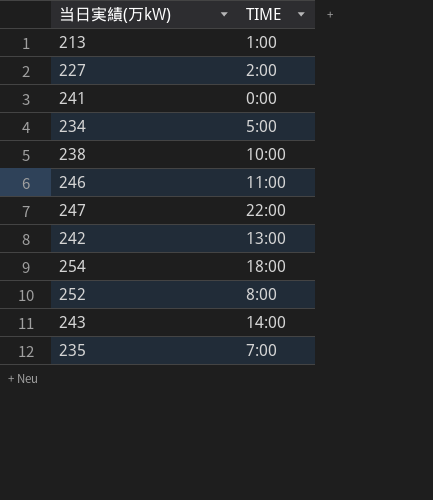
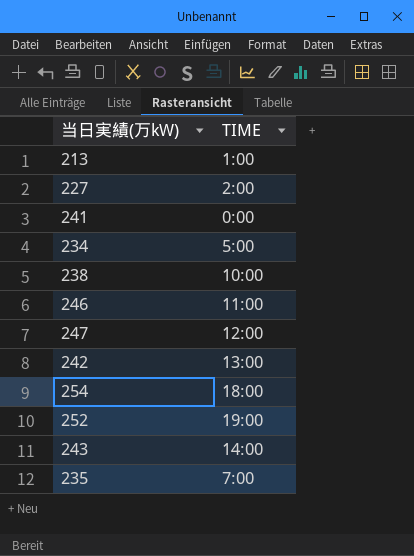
247 | TIME: 22:00 -> 12:00
252 | TIME: 8:00 -> 19:00

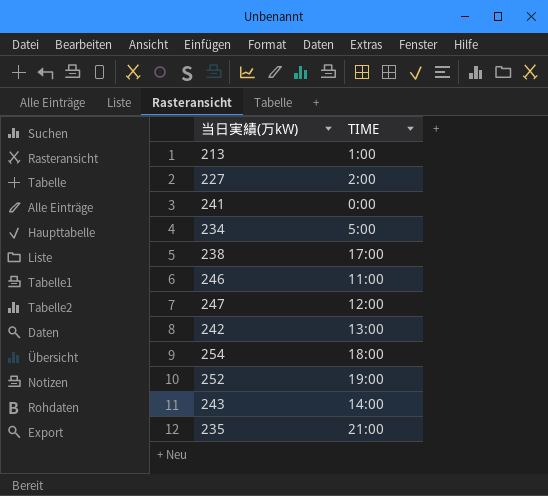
238 | TIME: 10:00 -> 17:00
235 | TIME: 7:00 -> 21:00

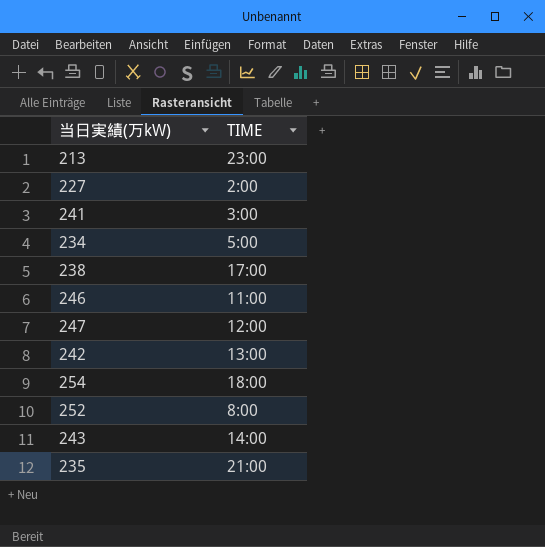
213 | TIME: 1:00 -> 23:00
241 | TIME: 0:00 -> 3:00
252 | TIME: 19:00 -> 8:00

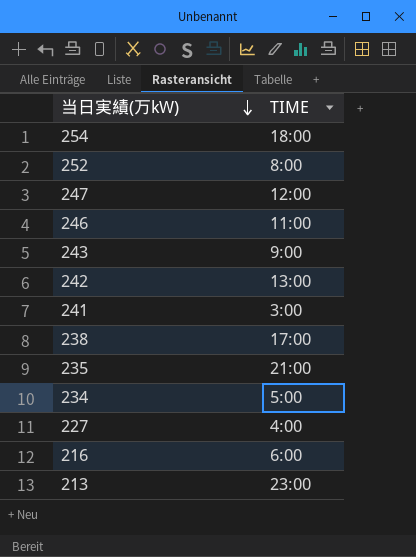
row order: none -> 当日実績(万kW) descending
243 | TIME: 14:00 -> 9:00
227 | TIME: 2:00 -> 4:00
row 216: none -> 6:00

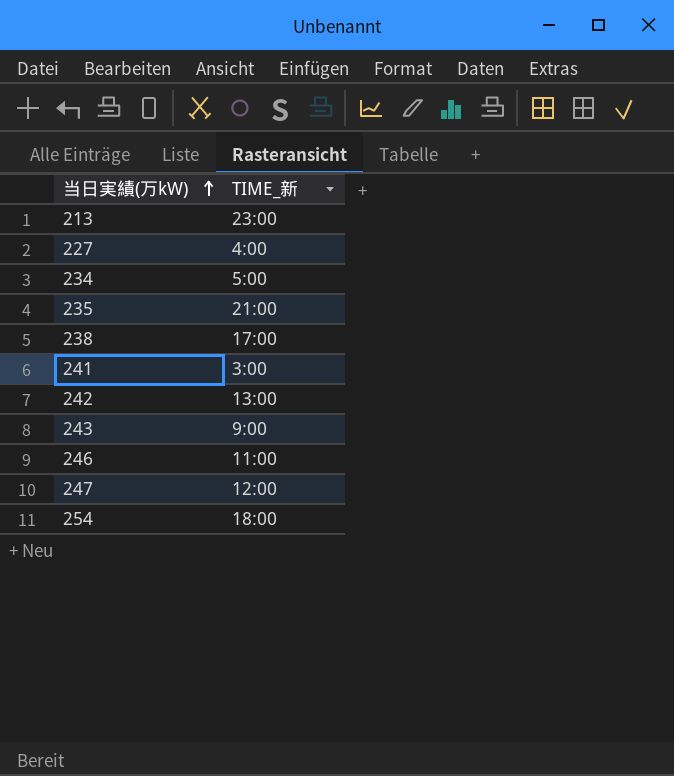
row order: 当日実績(万kW) descending -> 当日実績(万kW) ascending
column name: TIME -> TIME_新
row 252: 8:00 -> none
row 216: 6:00 -> none

